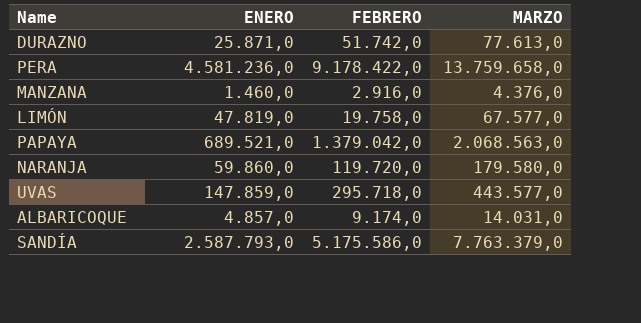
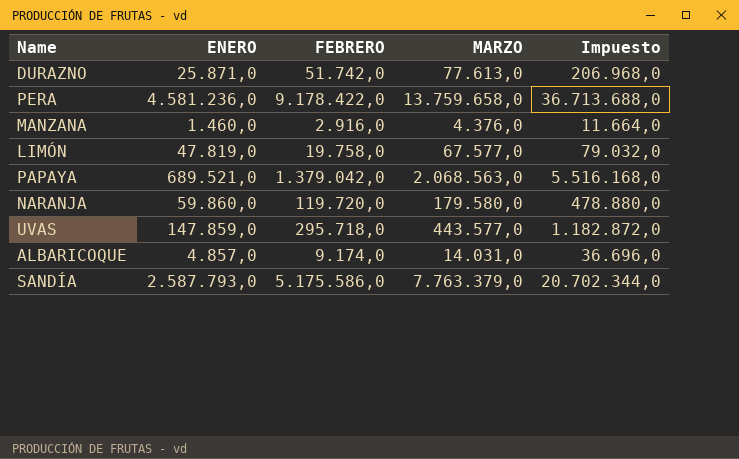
column Impuesto | formula: none -> [FEBRERO] * 4

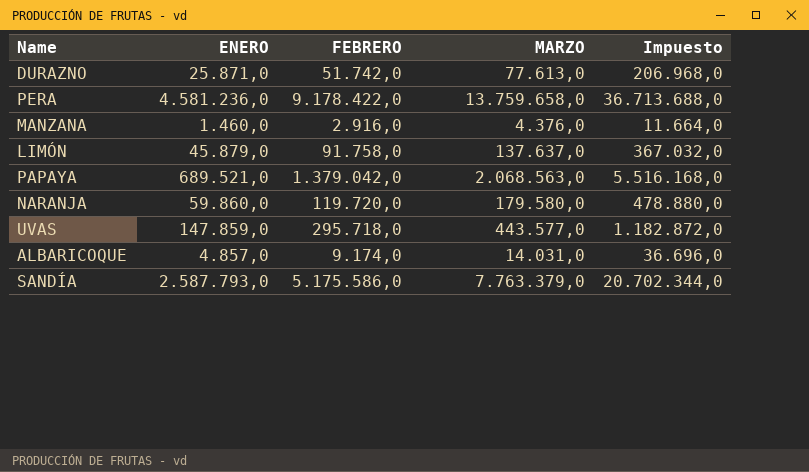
LIMÓN | ENERO: 47.819,0 -> 45.879,0
LIMÓN | FEBRERO: 19.758,0 -> 91.758,0
LIMÓN | MARZO: 67.577,0 -> 137.637,0
LIMÓN | Impuesto: 79.032,0 -> 367.032,0

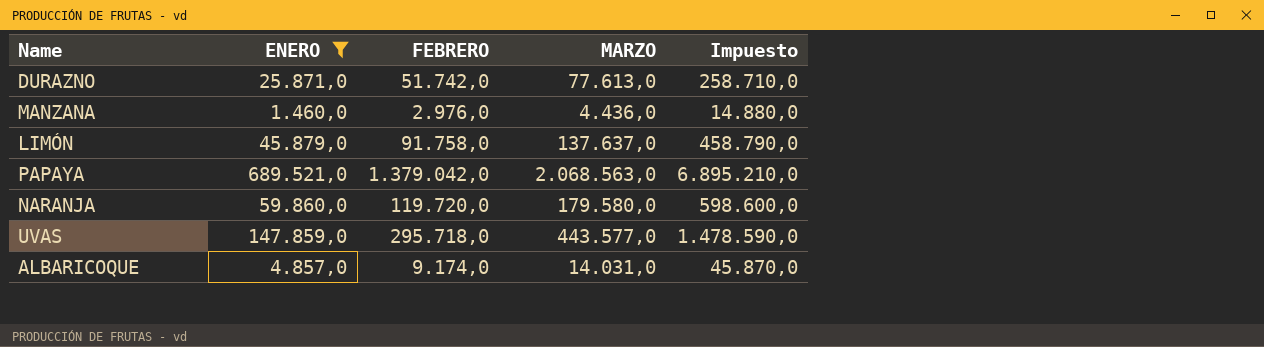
filter: none -> ENERO <= 689.521,0
column Impuesto | formula: [FEBRERO] * 4 -> [FEBRERO] * 5
MANZANA | FEBRERO: 2.916,0 -> 2.976,0
MANZANA | MARZO: 4.376,0 -> 4.436,0

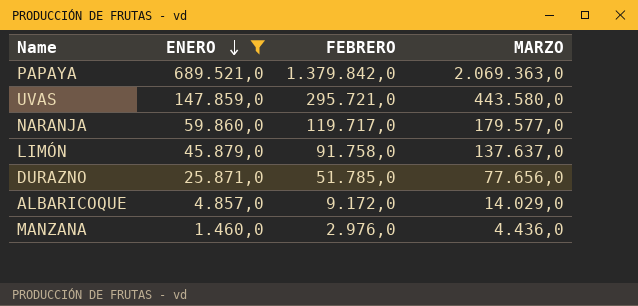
row order: none -> ENERO descending
column Impuesto | formula: [FEBRERO] * 5 -> none
PAPAYA | FEBRERO: 1.379.042,0 -> 1.379.842,0
PAPAYA | MARZO: 2.068.563,0 -> 2.069.363,0
UVAS | FEBRERO: 295.718,0 -> 295.721,0
UVAS | MARZO: 443.577,0 -> 443.580,0
NARANJA | FEBRERO: 119.720,0 -> 119.717,0
NARANJA | MARZO: 179.580,0 -> 179.577,0
DURAZNO | FEBRERO: 51.742,0 -> 51.785,0
DURAZNO | MARZO: 77.613,0 -> 77.656,0
ALBARICOQUE | FEBRERO: 9.174,0 -> 9.172,0
ALBARICOQUE | MARZO: 14.031,0 -> 14.029,0

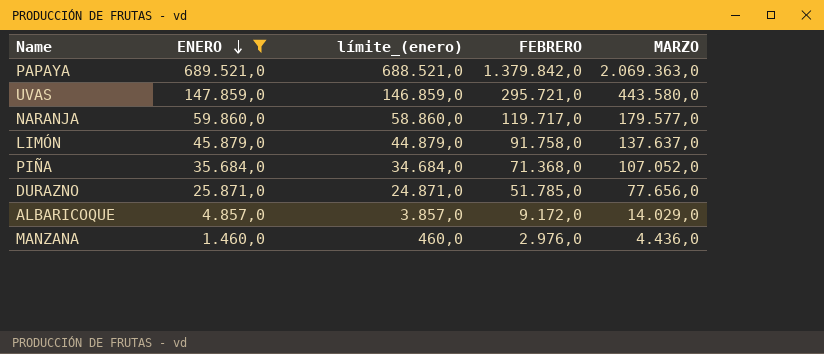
column límite_(enero) | formula: none -> [ENERO] - 1000
row PIÑA: none -> 35.684,0 | 34.684,0 | 71.368,0 | 107.052,0

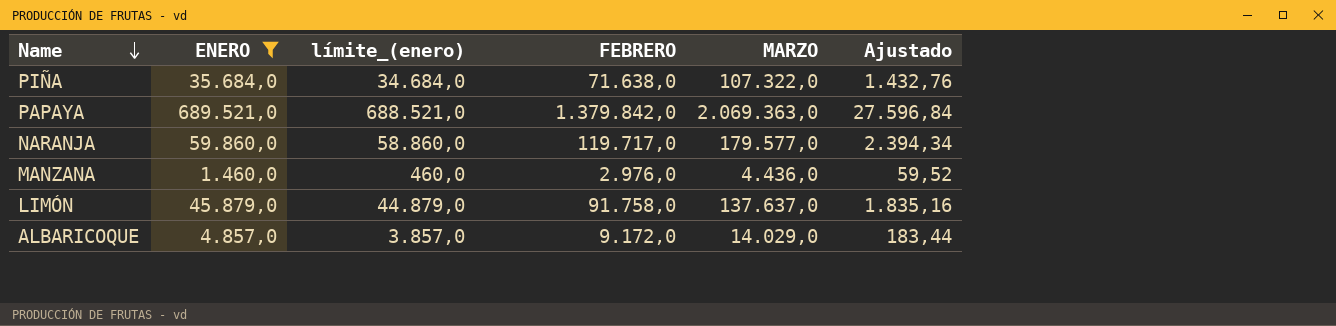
row order: ENERO descending -> Name descending
column Ajustado | formula: none -> [FEBRERO] * 0,02
row UVAS: 147.859,0 | 146.859,0 | 295.721,0 | 443.580,0 -> none
row DURAZNO: 25.871,0 | 24.871,0 | 51.785,0 | 77.656,0 -> none
PIÑA | FEBRERO: 71.368,0 -> 71.638,0
PIÑA | MARZO: 107.052,0 -> 107.322,0

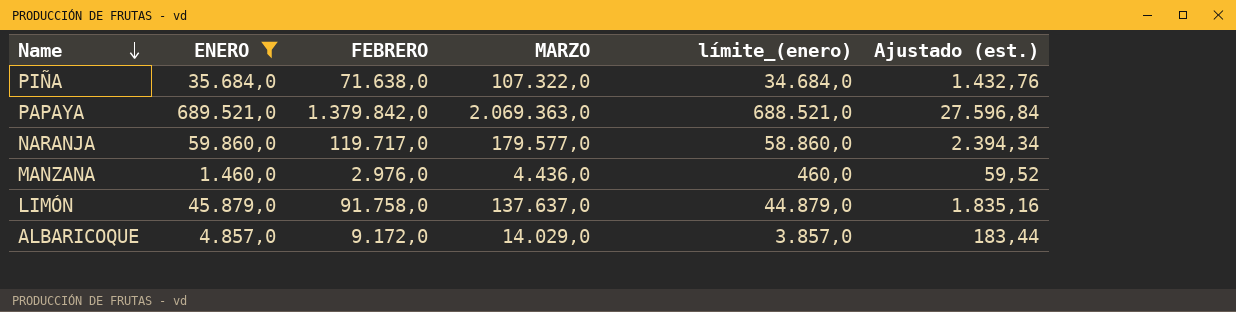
column límite_(enero) | position: 3 -> 5
column name: Ajustado -> Ajustado (est.)

